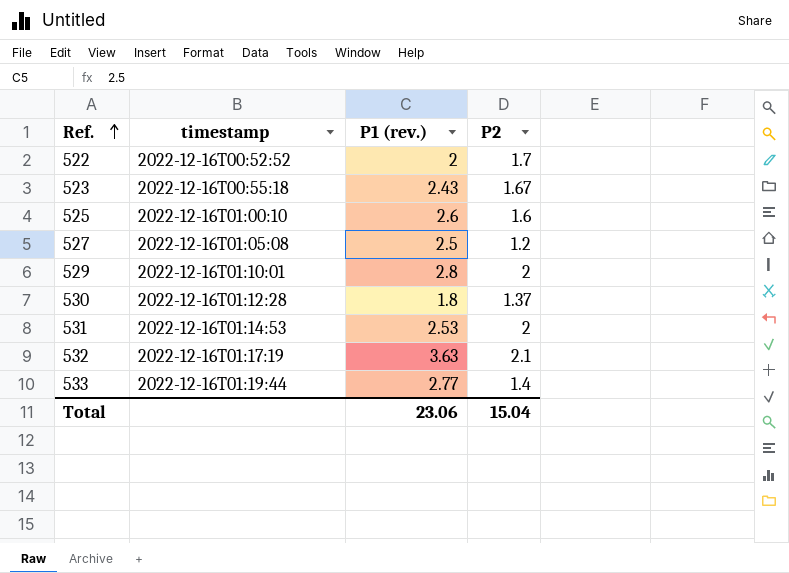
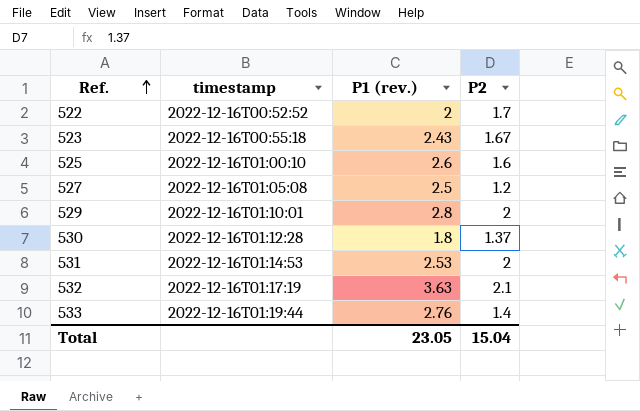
533 | P1 (rev.): 2.77 -> 2.76
Total | P1 (rev.): 23.06 -> 23.05

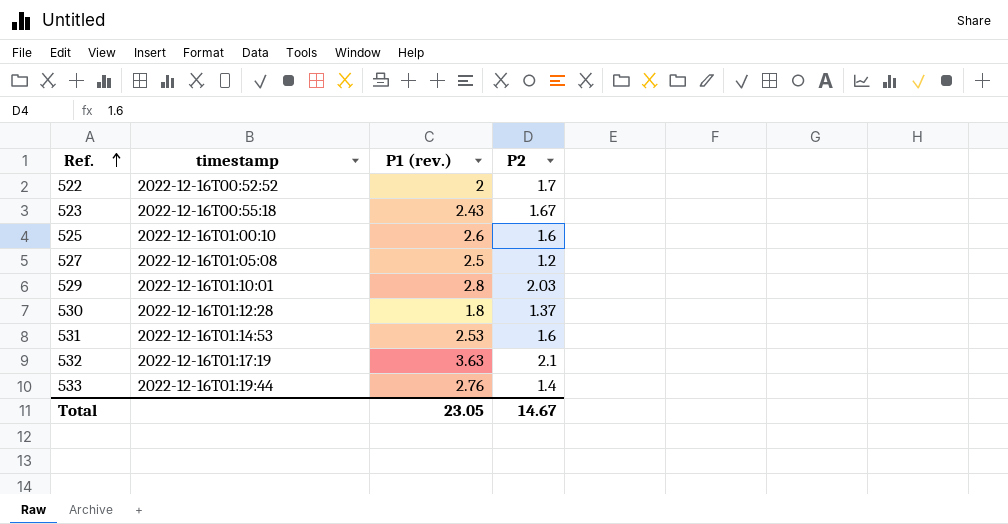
529 | P2: 2 -> 2.03
531 | P2: 2 -> 1.6
Total | P2: 15.04 -> 14.67

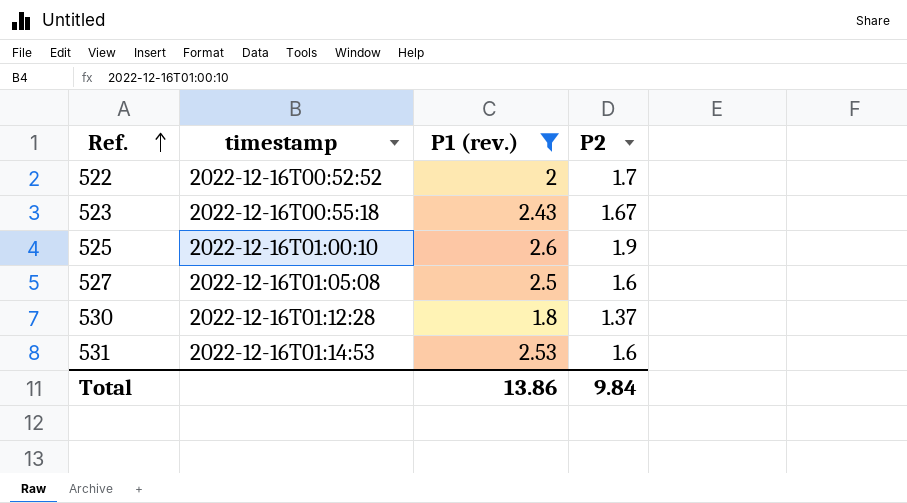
filter: none -> P1 (rev.) <= 2.6
525 | P2: 1.6 -> 1.9
527 | P2: 1.2 -> 1.6
Total | P1 (rev.): 23.05 -> 13.86
Total | P2: 14.67 -> 9.84

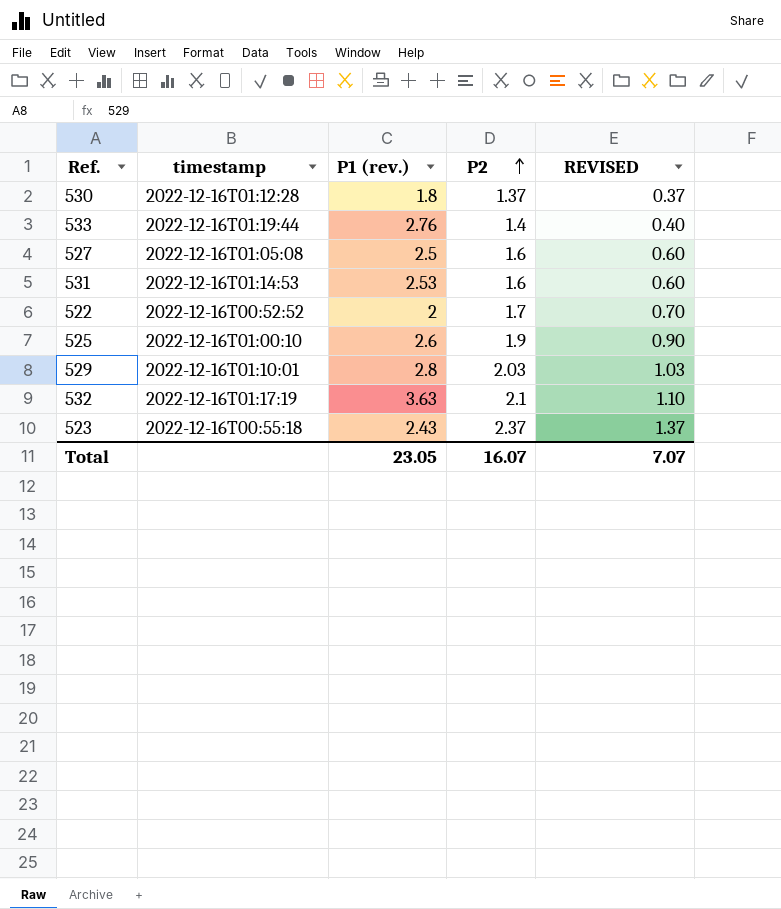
filter: P1 (rev.) <= 2.6 -> none
row order: Ref. ascending -> P2 ascending
column REVISED | formula: none -> [P2] - 1
523 | P2: 1.67 -> 2.37
Total | P1 (rev.): 13.86 -> 23.05
Total | P2: 9.84 -> 16.07

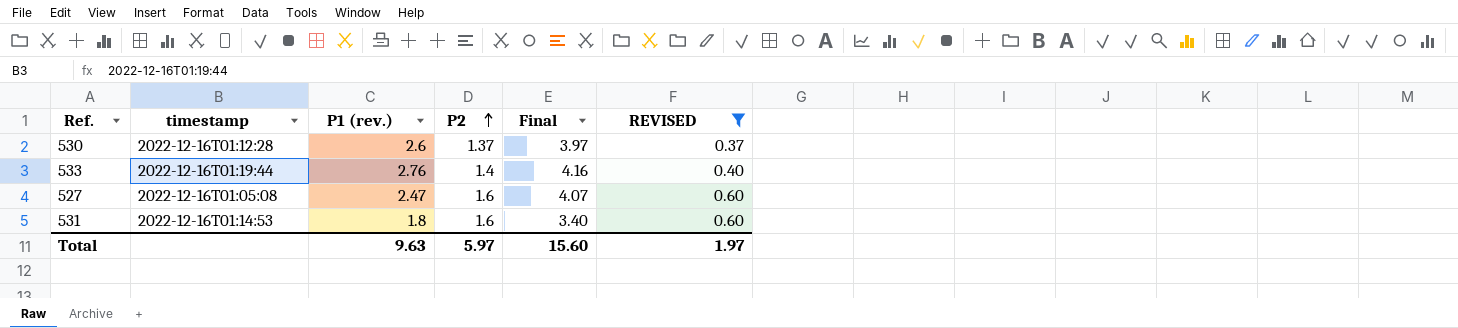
filter: none -> REVISED <= 0.60
column Final | formula: none -> [P1 (rev.)] + [P2]
530 | P1 (rev.): 1.8 -> 2.6
527 | P1 (rev.): 2.5 -> 2.47
531 | P1 (rev.): 2.53 -> 1.8
Total | P1 (rev.): 23.05 -> 9.63
Total | P2: 16.07 -> 5.97
Total | REVISED: 7.07 -> 1.97

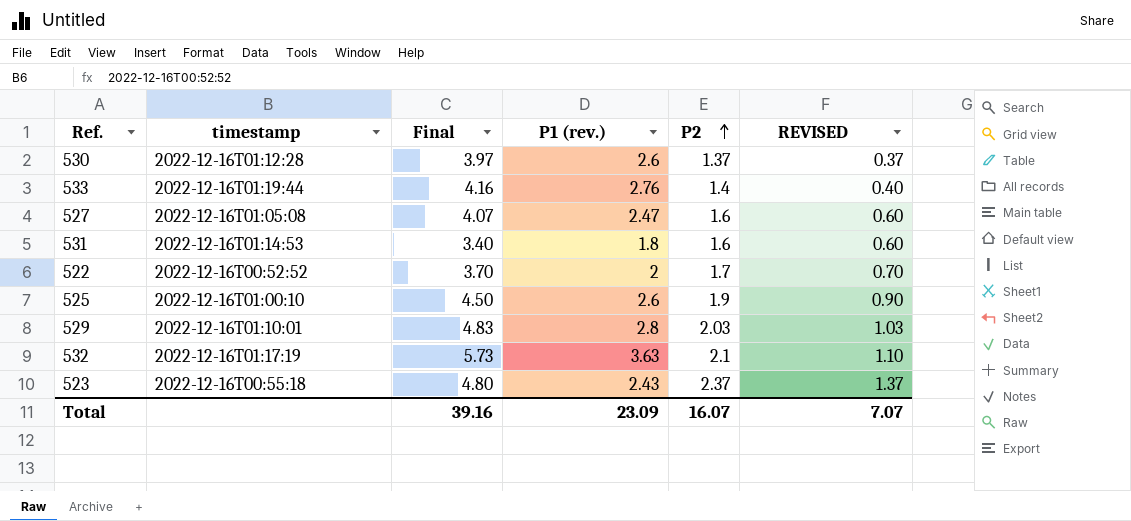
filter: REVISED <= 0.60 -> none
column Final | position: 5 -> 3
Total | Final: 15.60 -> 39.16
Total | P1 (rev.): 9.63 -> 23.09
Total | P2: 5.97 -> 16.07
Total | REVISED: 1.97 -> 7.07

